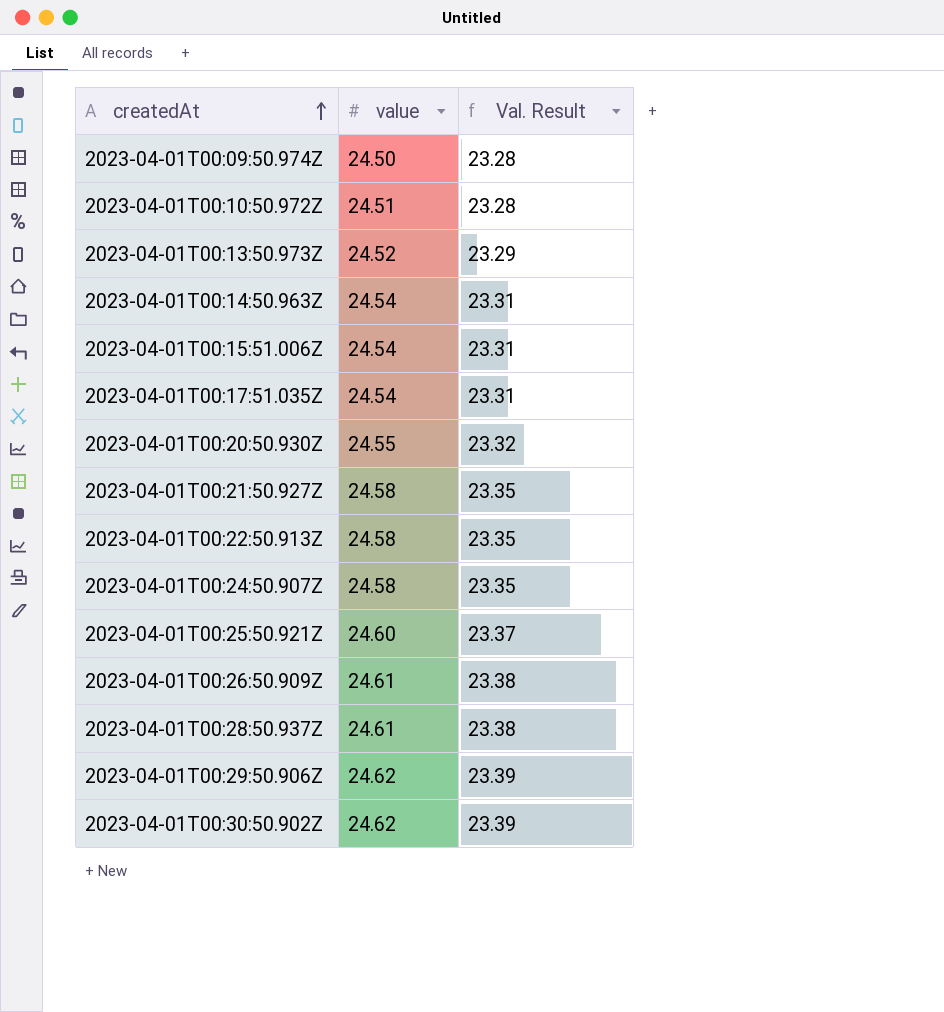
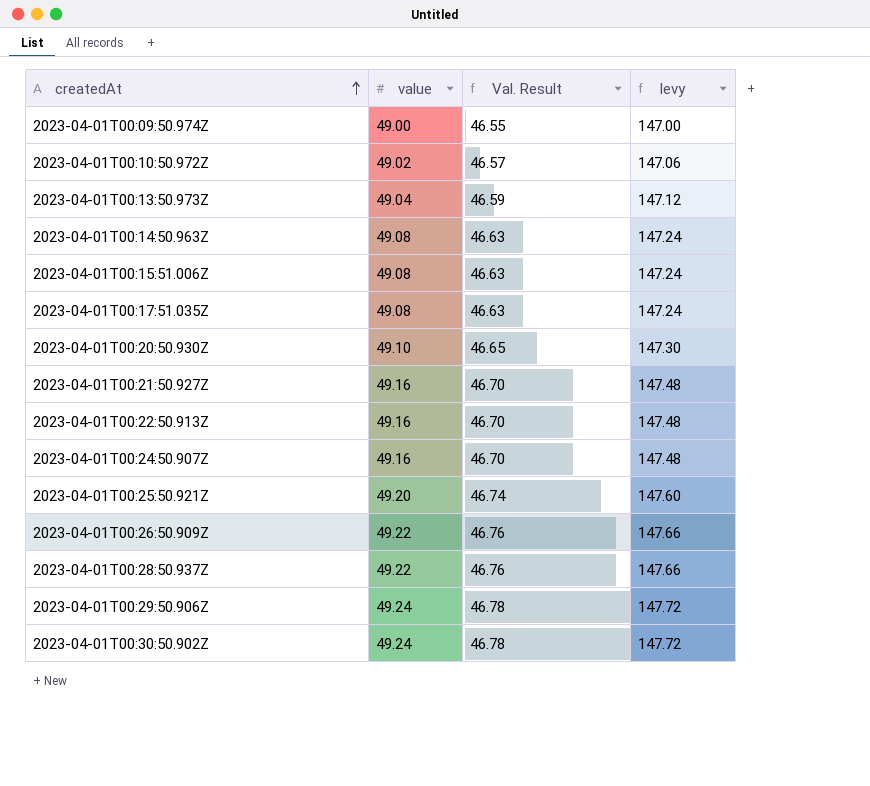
column levy | formula: none -> [value] * 3
2023-04-01T00:09:50.974Z | value: 24.50 -> 49.00
2023-04-01T00:09:50.974Z | Val. Result: 23.28 -> 46.55
2023-04-01T00:10:50.972Z | value: 24.51 -> 49.02
2023-04-01T00:10:50.972Z | Val. Result: 23.28 -> 46.57
2023-04-01T00:13:50.973Z | value: 24.52 -> 49.04
2023-04-01T00:13:50.973Z | Val. Result: 23.29 -> 46.59
2023-04-01T00:14:50.963Z | value: 24.54 -> 49.08
2023-04-01T00:14:50.963Z | Val. Result: 23.31 -> 46.63
2023-04-01T00:15:51.006Z | value: 24.54 -> 49.08
2023-04-01T00:15:51.006Z | Val. Result: 23.31 -> 46.63
2023-04-01T00:17:51.035Z | value: 24.54 -> 49.08
2023-04-01T00:17:51.035Z | Val. Result: 23.31 -> 46.63
2023-04-01T00:20:50.930Z | value: 24.55 -> 49.10
2023-04-01T00:20:50.930Z | Val. Result: 23.32 -> 46.65
2023-04-01T00:21:50.927Z | value: 24.58 -> 49.16
2023-04-01T00:21:50.927Z | Val. Result: 23.35 -> 46.70
2023-04-01T00:22:50.913Z | value: 24.58 -> 49.16
2023-04-01T00:22:50.913Z | Val. Result: 23.35 -> 46.70
2023-04-01T00:24:50.907Z | value: 24.58 -> 49.16
2023-04-01T00:24:50.907Z | Val. Result: 23.35 -> 46.70
2023-04-01T00:25:50.921Z | value: 24.60 -> 49.20
2023-04-01T00:25:50.921Z | Val. Result: 23.37 -> 46.74
2023-04-01T00:26:50.909Z | value: 24.61 -> 49.22
2023-04-01T00:26:50.909Z | Val. Result: 23.38 -> 46.76
2023-04-01T00:28:50.937Z | value: 24.61 -> 49.22
2023-04-01T00:28:50.937Z | Val. Result: 23.38 -> 46.76
2023-04-01T00:29:50.906Z | value: 24.62 -> 49.24
2023-04-01T00:29:50.906Z | Val. Result: 23.39 -> 46.78
2023-04-01T00:30:50.902Z | value: 24.62 -> 49.24
2023-04-01T00:30:50.902Z | Val. Result: 23.39 -> 46.78

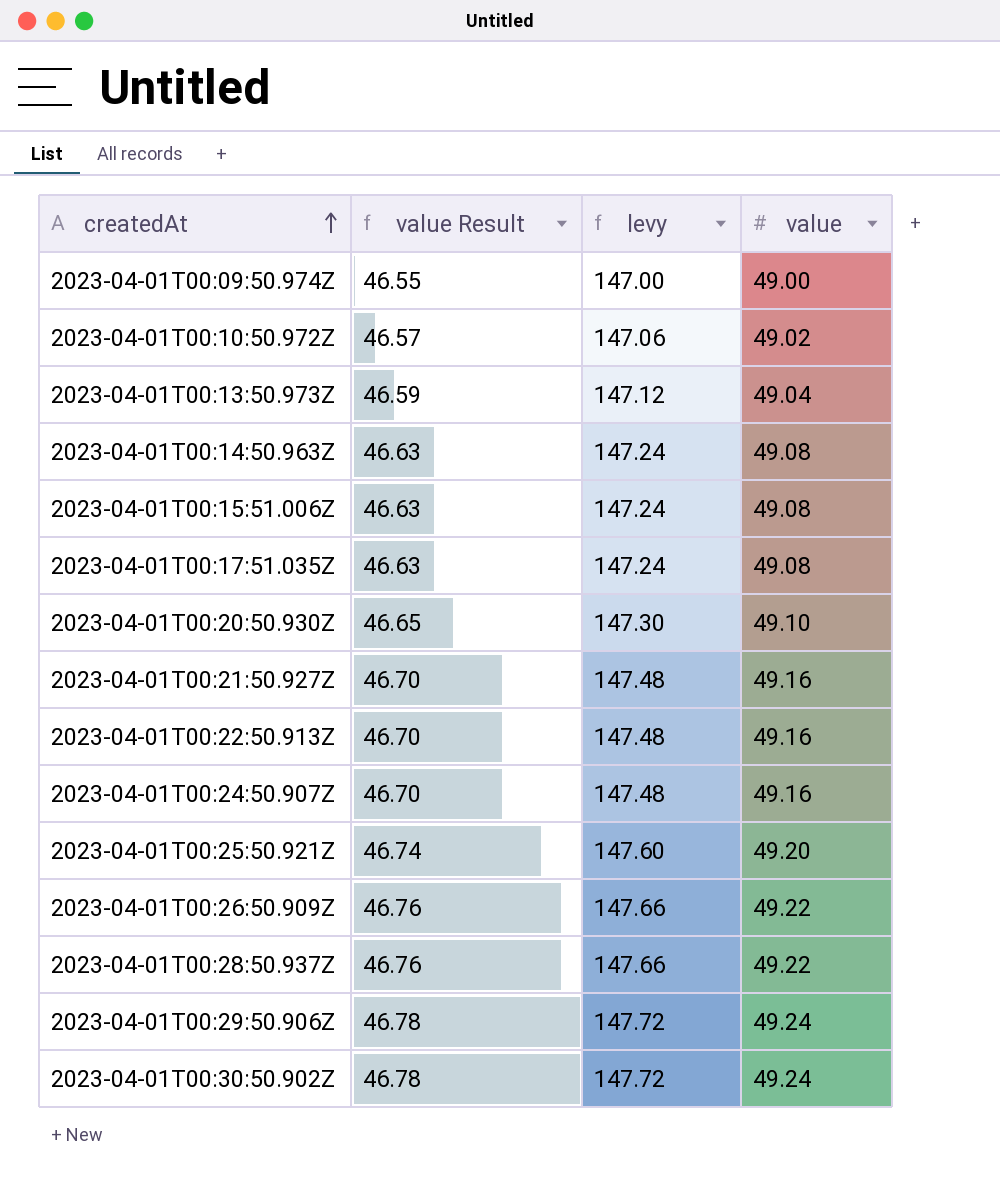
column name: Val. Result -> value Result
column value | position: 2 -> 4

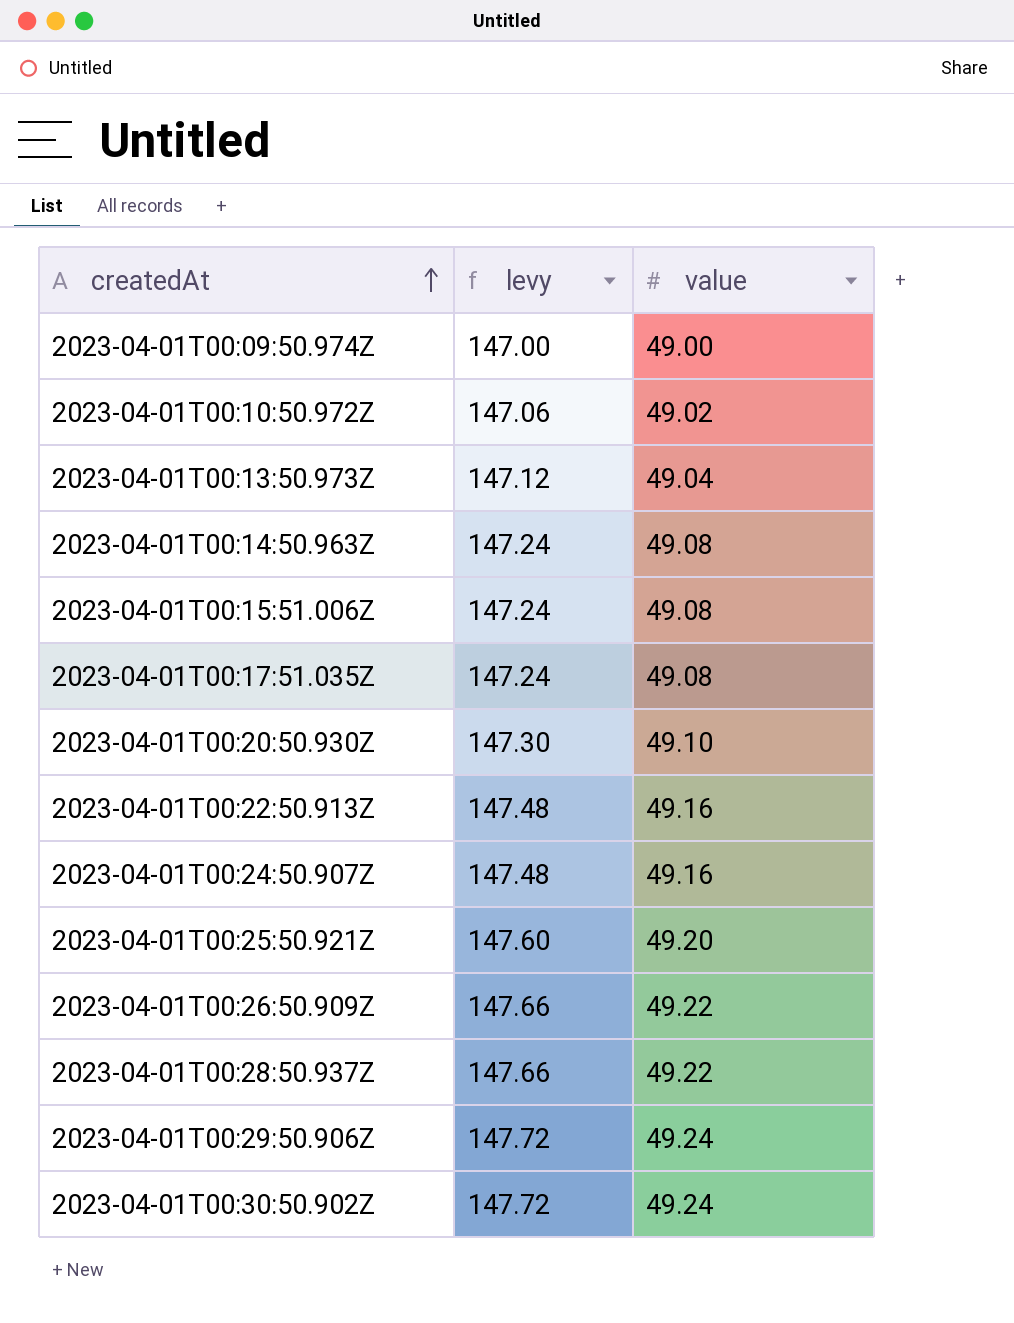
column value Result | formula: [value] * 0.95 -> none
row 2023-04-01T00:21:50.927Z: 46.70 | 147.48 | 49.16 -> none

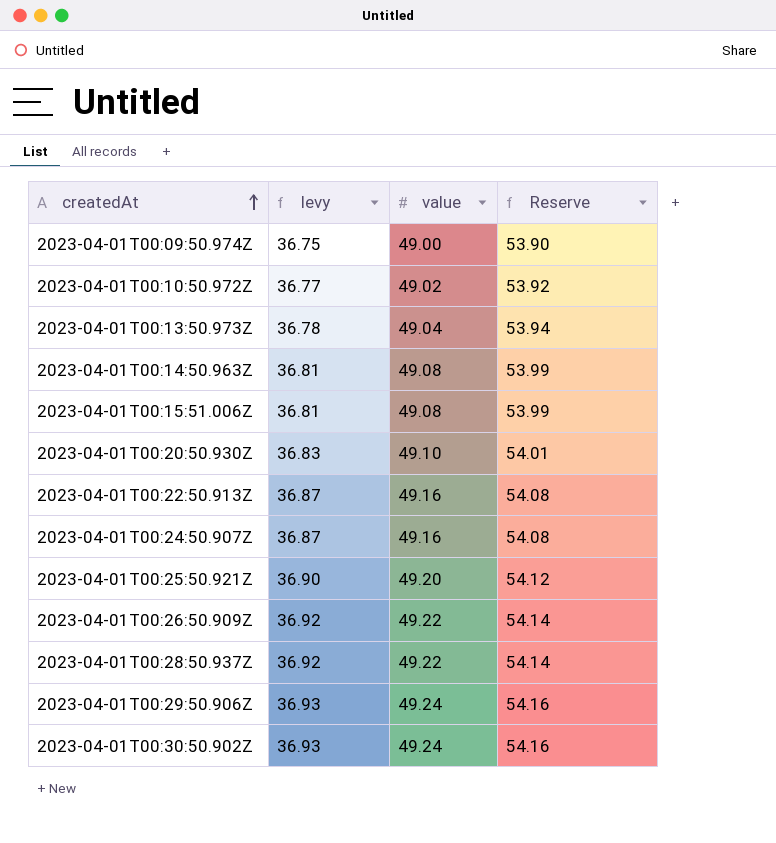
column levy | formula: [value] * 3 -> [value] * 0.75
column Reserve | formula: none -> [value] * 1.1
row 2023-04-01T00:17:51.035Z: 147.24 | 49.08 -> none

